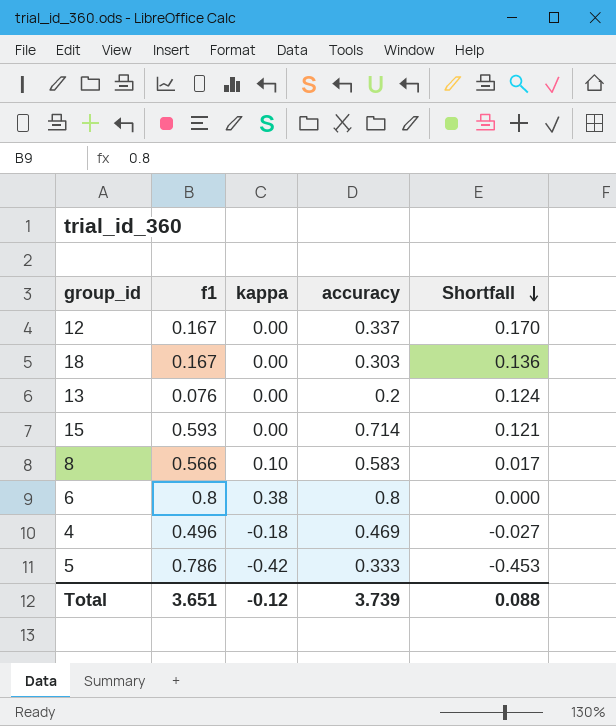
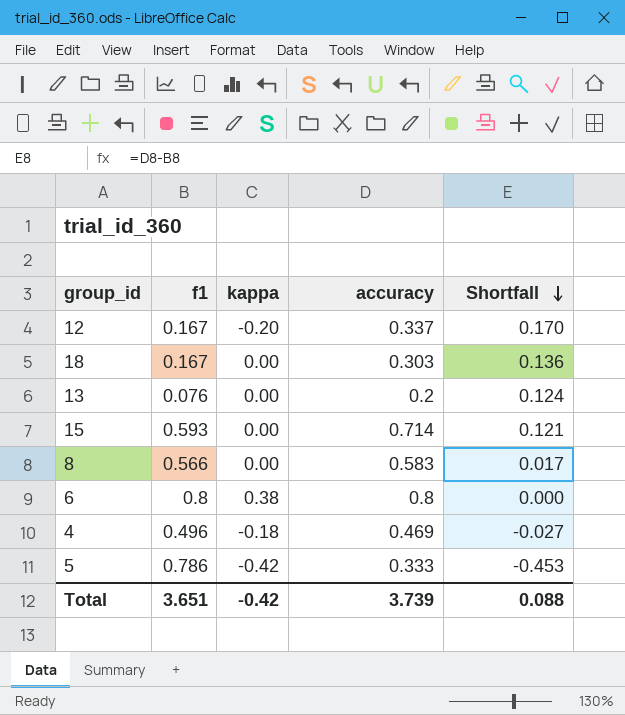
12 | kappa: 0.00 -> -0.20
8 | kappa: 0.10 -> 0.00
Total | kappa: -0.12 -> -0.42

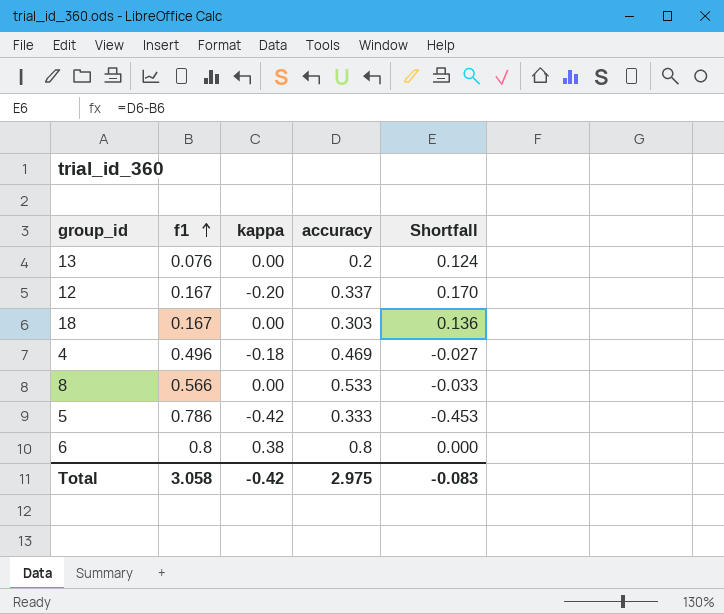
row order: Shortfall descending -> f1 ascending
row 15: 0.593 | 0.00 | 0.714 | 0.121 -> none
8 | accuracy: 0.583 -> 0.533
8 | Shortfall: 0.017 -> -0.033
Total | f1: 3.651 -> 3.058
Total | accuracy: 3.739 -> 2.975
Total | Shortfall: 0.088 -> -0.083

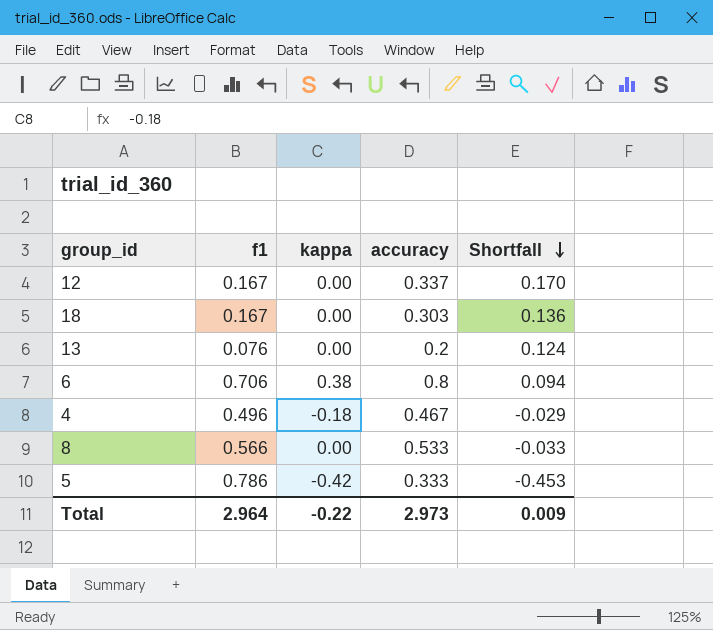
row order: f1 ascending -> Shortfall descending
12 | kappa: -0.20 -> 0.00
6 | f1: 0.8 -> 0.706
6 | Shortfall: 0.000 -> 0.094
4 | accuracy: 0.469 -> 0.467
4 | Shortfall: -0.027 -> -0.029
Total | f1: 3.058 -> 2.964
Total | kappa: -0.42 -> -0.22
Total | accuracy: 2.975 -> 2.973
Total | Shortfall: -0.083 -> 0.009

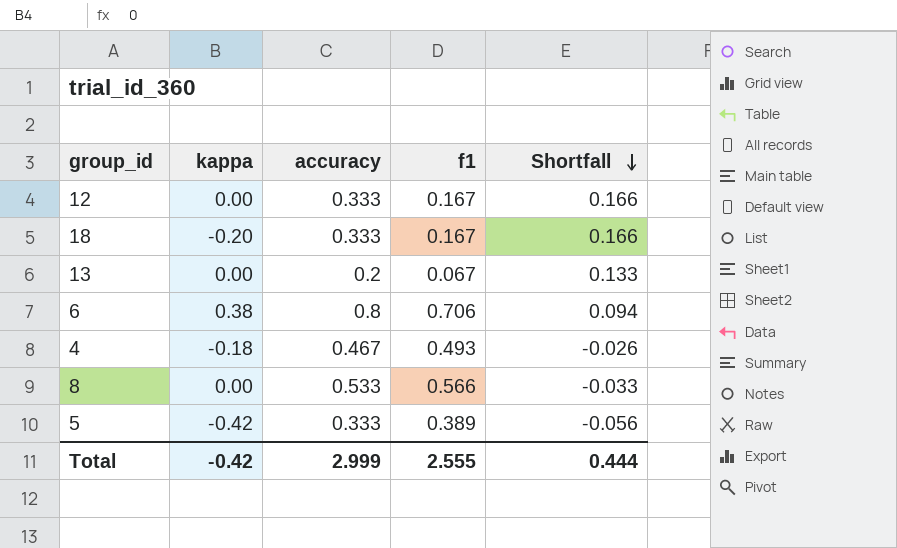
column f1 | position: 2 -> 4
12 | accuracy: 0.337 -> 0.333
12 | Shortfall: 0.170 -> 0.166
18 | kappa: 0.00 -> -0.20
18 | accuracy: 0.303 -> 0.333
18 | Shortfall: 0.136 -> 0.166
13 | f1: 0.076 -> 0.067
13 | Shortfall: 0.124 -> 0.133
4 | f1: 0.496 -> 0.493
4 | Shortfall: -0.029 -> -0.026
5 | f1: 0.786 -> 0.389
5 | Shortfall: -0.453 -> -0.056
Total | kappa: -0.22 -> -0.42
Total | accuracy: 2.973 -> 2.999
Total | f1: 2.964 -> 2.555
Total | Shortfall: 0.009 -> 0.444

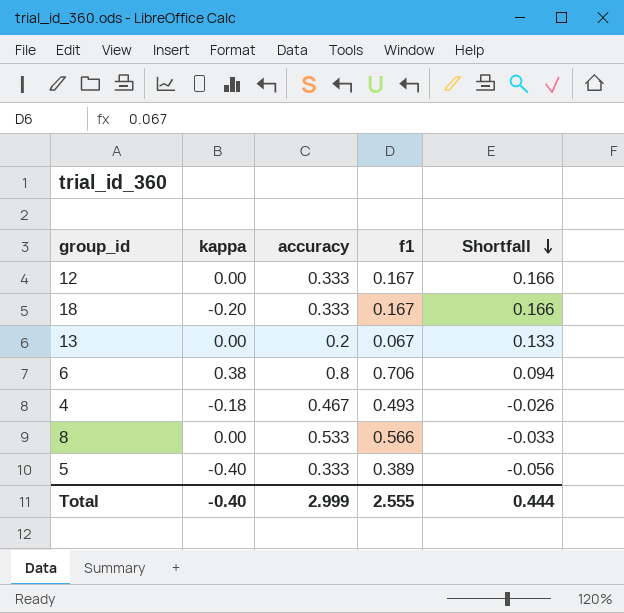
5 | kappa: -0.42 -> -0.40
Total | kappa: -0.42 -> -0.40

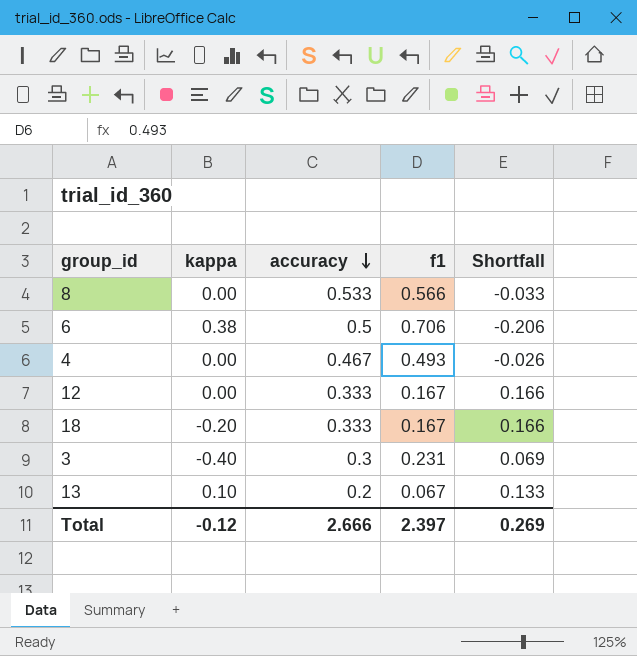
row order: Shortfall descending -> accuracy descending
row 5: -0.40 | 0.333 | 0.389 | -0.056 -> none
6 | accuracy: 0.8 -> 0.5
6 | Shortfall: 0.094 -> -0.206
4 | kappa: -0.18 -> 0.00
row 3: none -> -0.40 | 0.3 | 0.231 | 0.069
13 | kappa: 0.00 -> 0.10
Total | kappa: -0.40 -> -0.12
Total | accuracy: 2.999 -> 2.666
Total | f1: 2.555 -> 2.397
Total | Shortfall: 0.444 -> 0.269

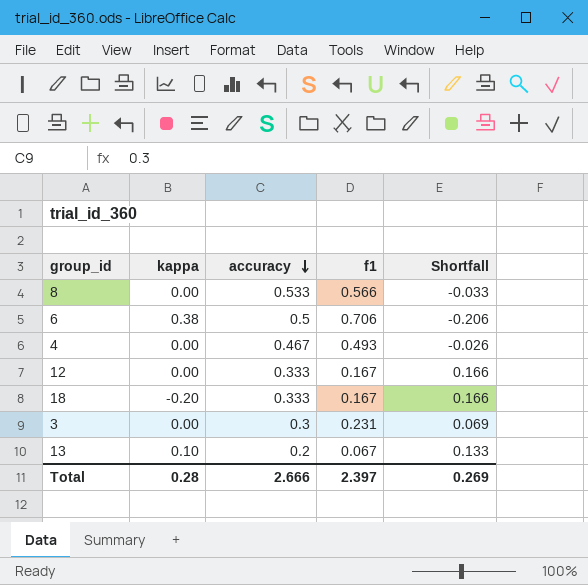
3 | kappa: -0.40 -> 0.00
Total | kappa: -0.12 -> 0.28

